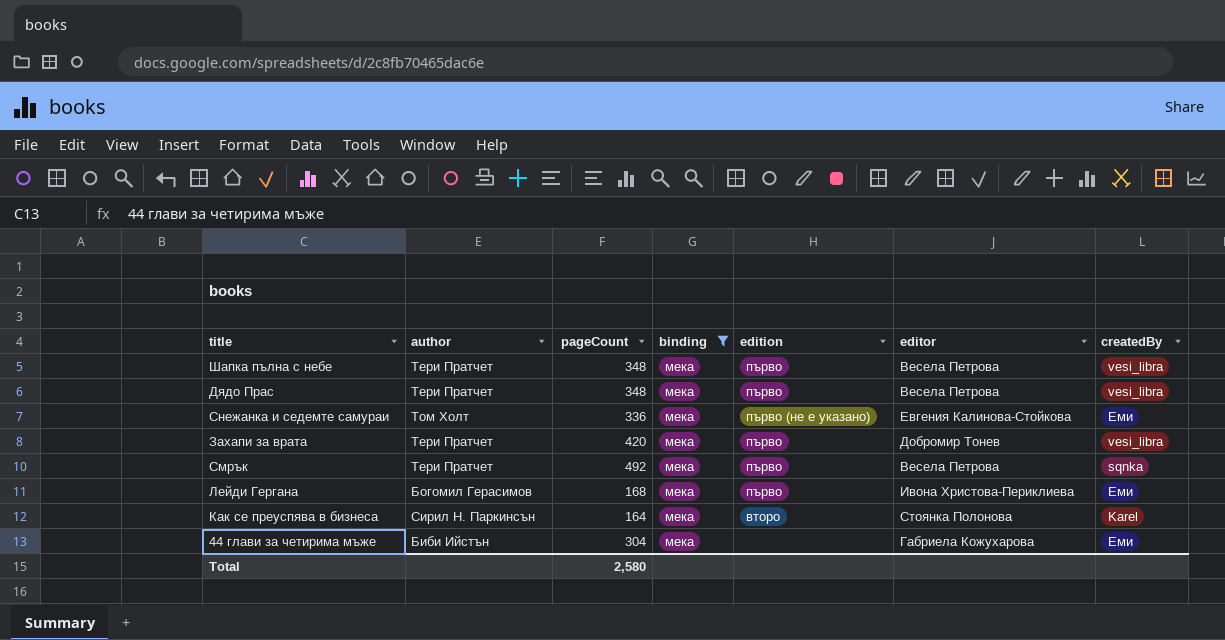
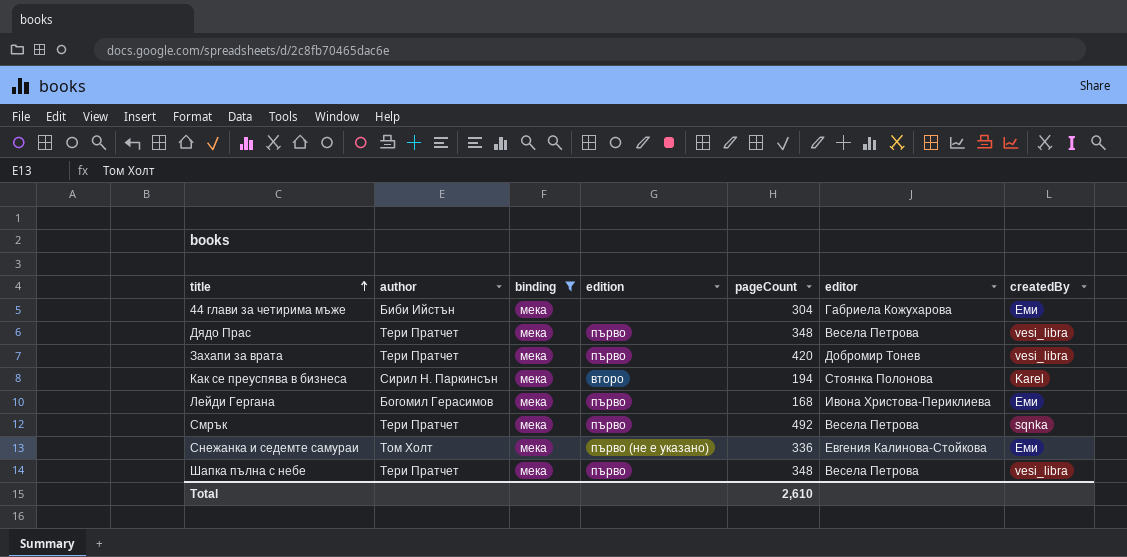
row order: none -> title ascending
column pageCount | position: 3 -> 5
Как се преуспява в бизнеса | pageCount: 164 -> 194
Total | pageCount: 2,580 -> 2,610

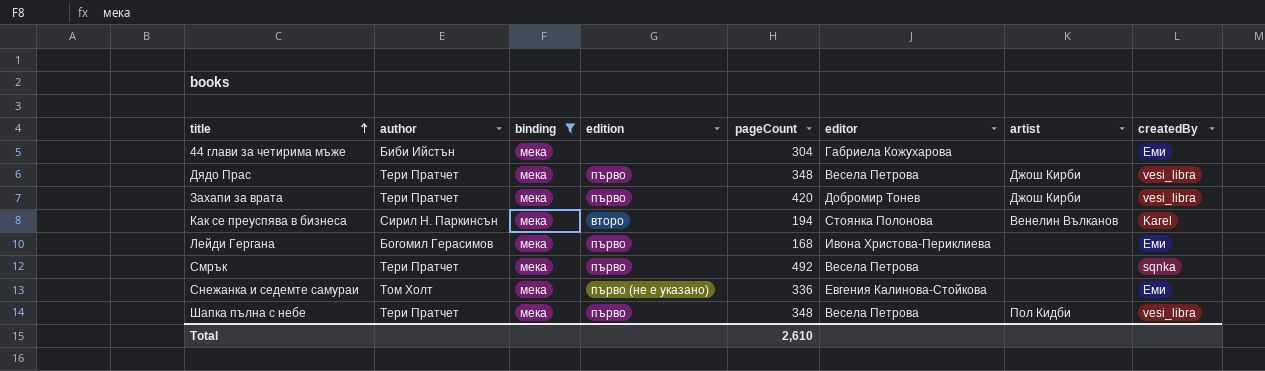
column artist | position: none -> 7

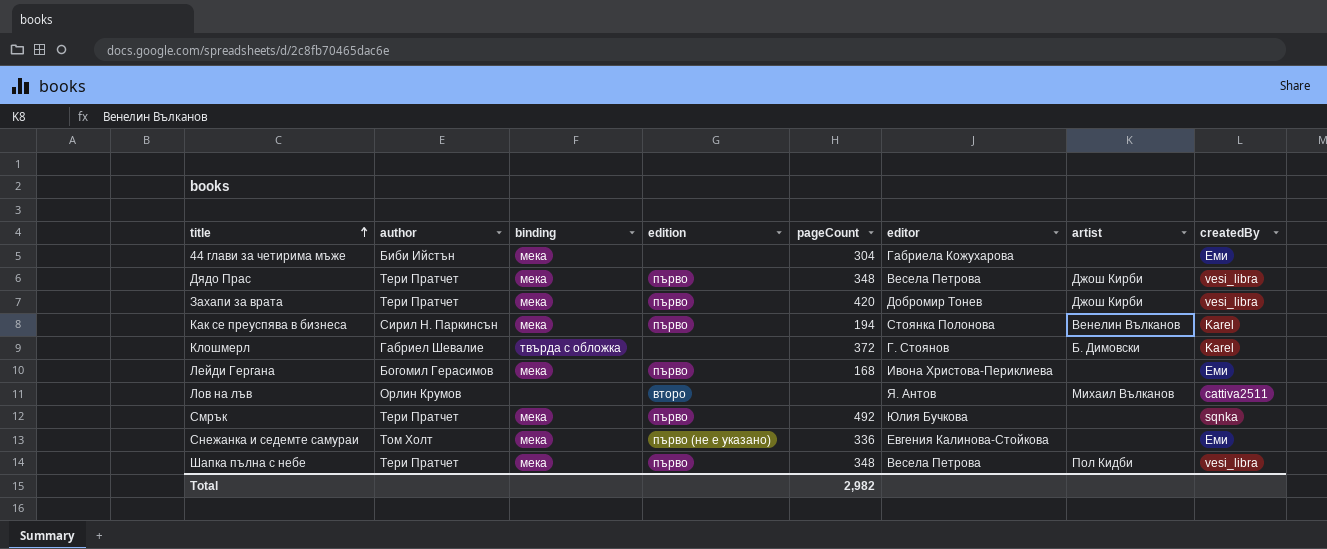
filter: binding = мека -> none
Как се преуспява в бизнеса | edition: второ -> първо
Смрък | editor: Весела Петрова -> Юлия Бучкова
Total | pageCount: 2,610 -> 2,982

